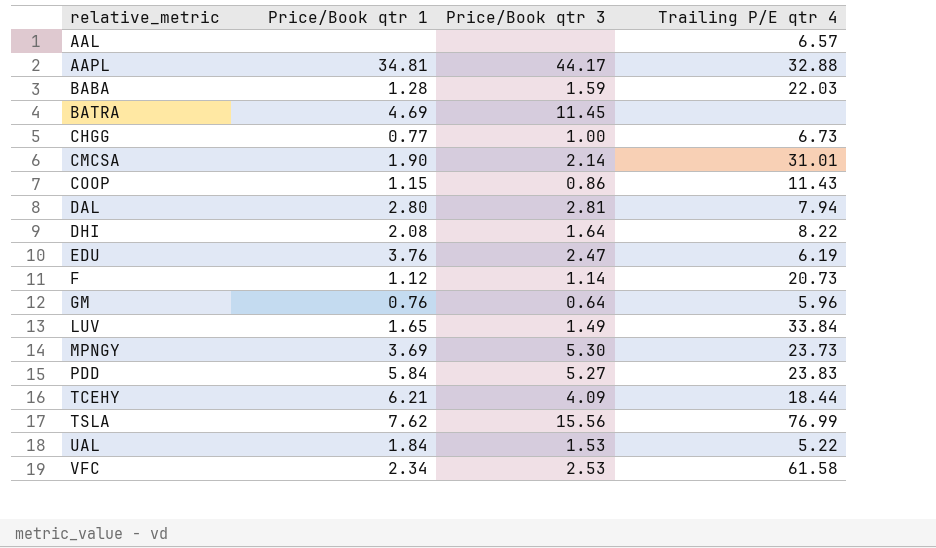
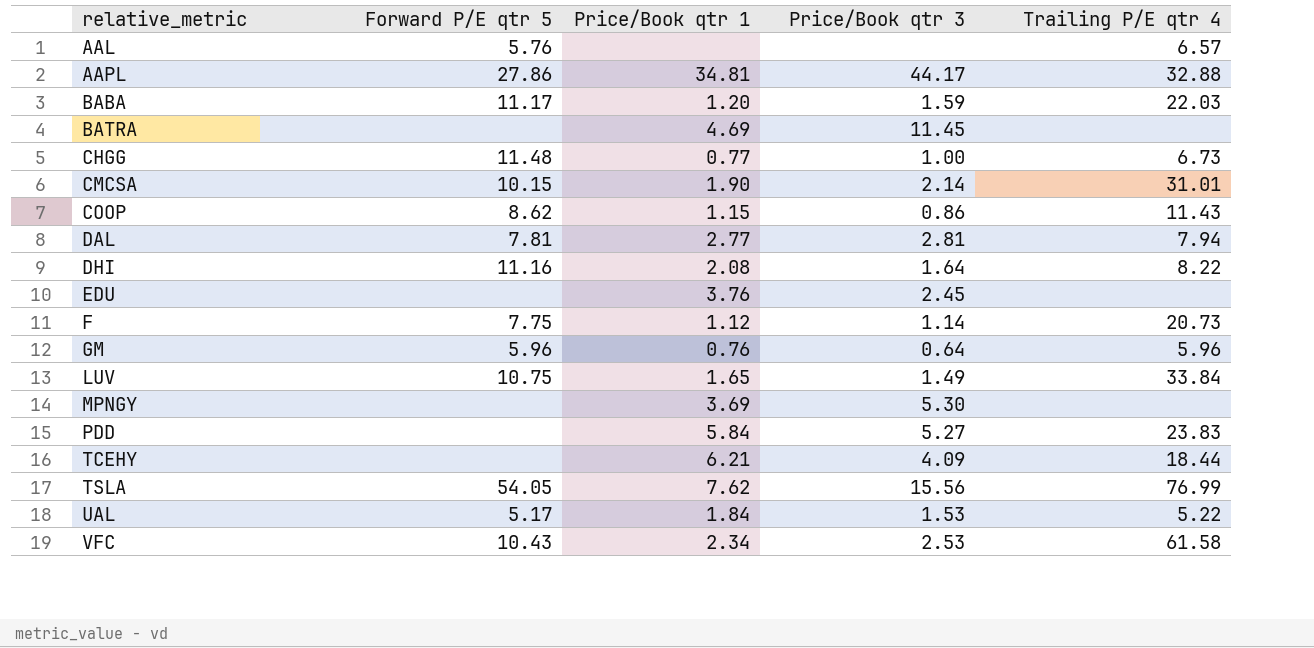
column Forward P/E qtr 5 | position: none -> 2
BABA | Price/Book qtr 1: 1.28 -> 1.20
DAL | Price/Book qtr 1: 2.80 -> 2.77
EDU | Price/Book qtr 3: 2.47 -> 2.45
EDU | Trailing P/E qtr 4: 6.19 -> none
MPNGY | Trailing P/E qtr 4: 23.73 -> none

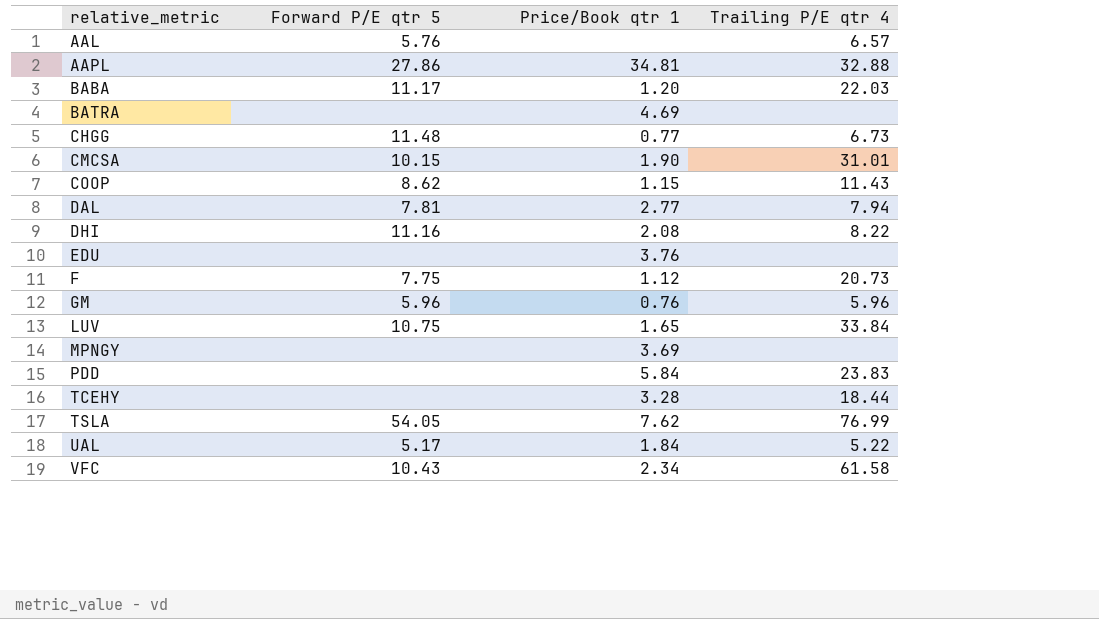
column Price/Book qtr 3 | position: 4 -> none
TCEHY | Price/Book qtr 1: 6.21 -> 3.28

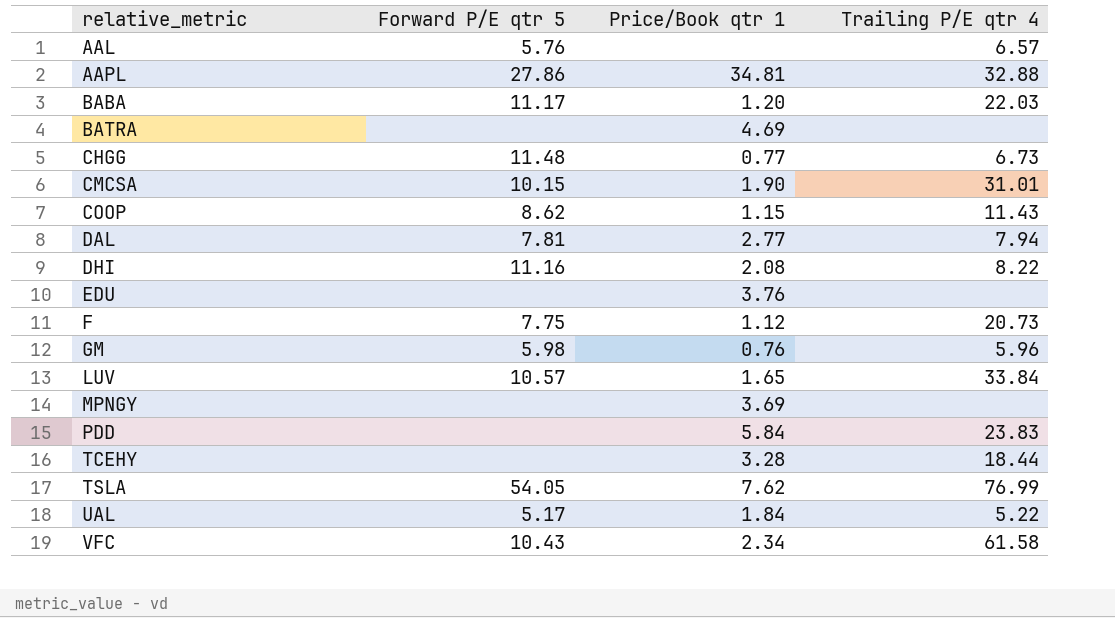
GM | Forward P/E qtr 5: 5.96 -> 5.98
LUV | Forward P/E qtr 5: 10.75 -> 10.57

